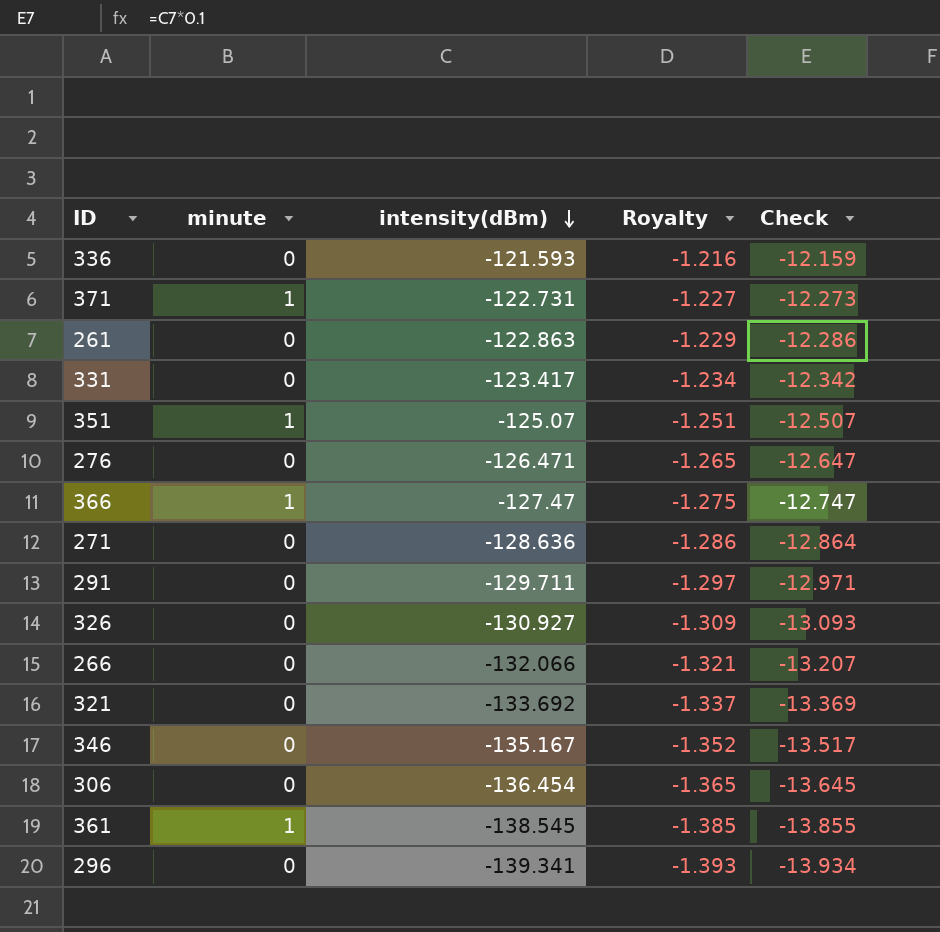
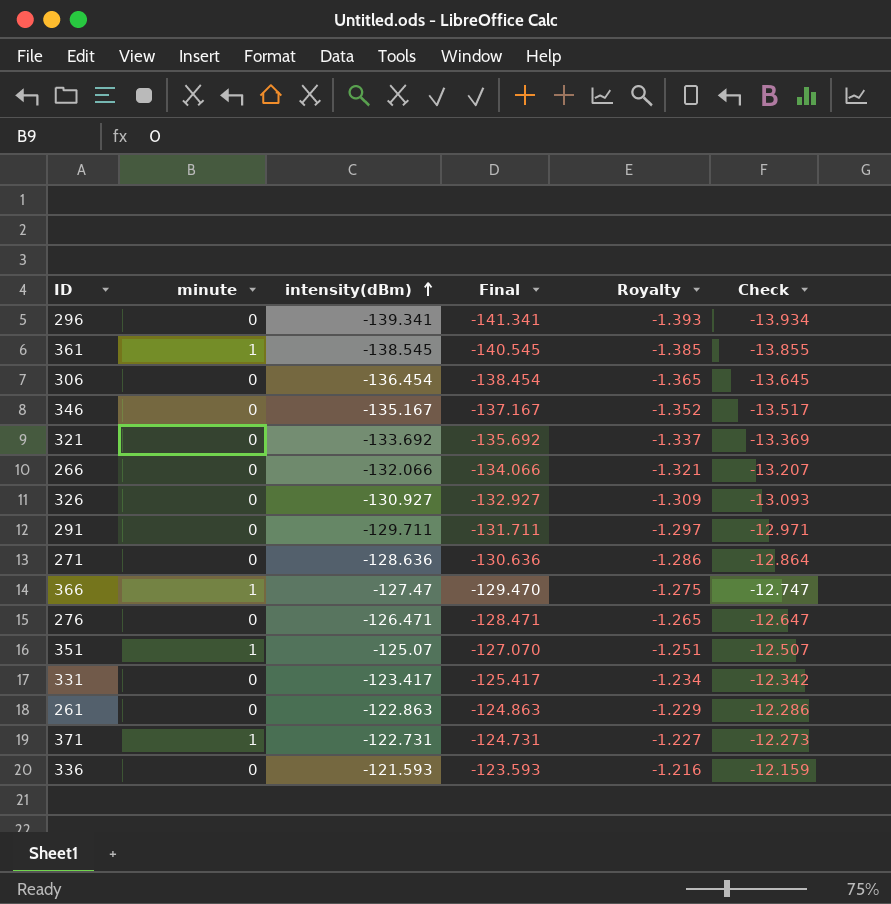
row order: intensity(dBm) descending -> intensity(dBm) ascending
column Final | formula: none -> [intensity(dBm)] - 2

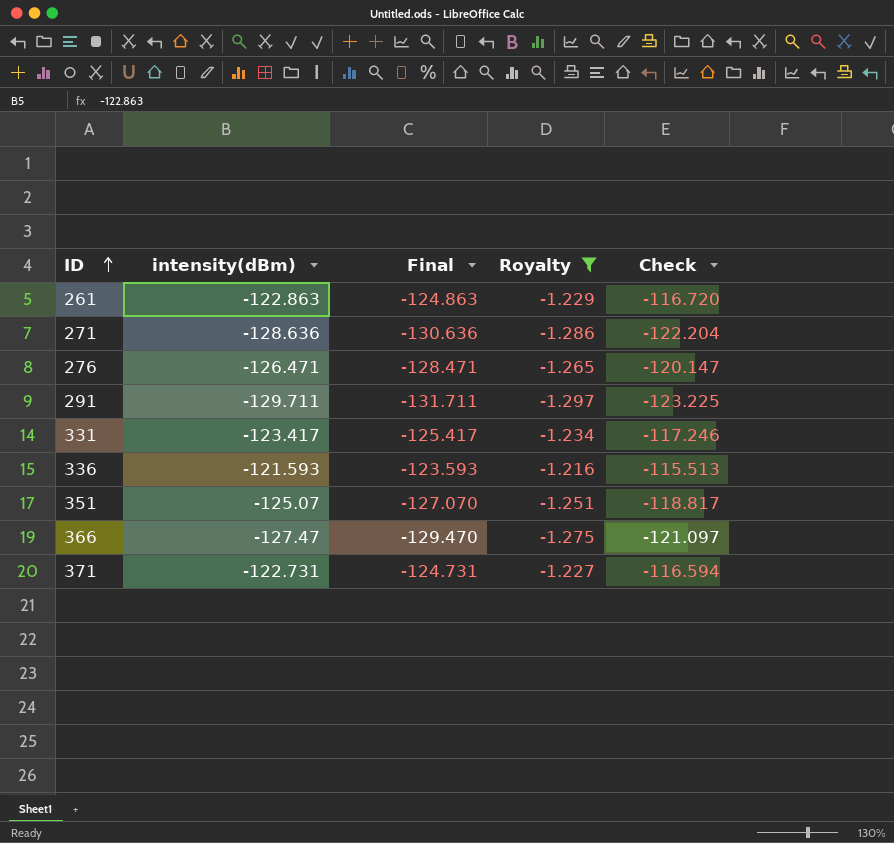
filter: none -> Royalty >= -1.297
row order: intensity(dBm) ascending -> ID ascending
column minute | position: 2 -> none
column Check | formula: [intensity(dBm)] * 0.1 -> [intensity(dBm)] * 0.95

